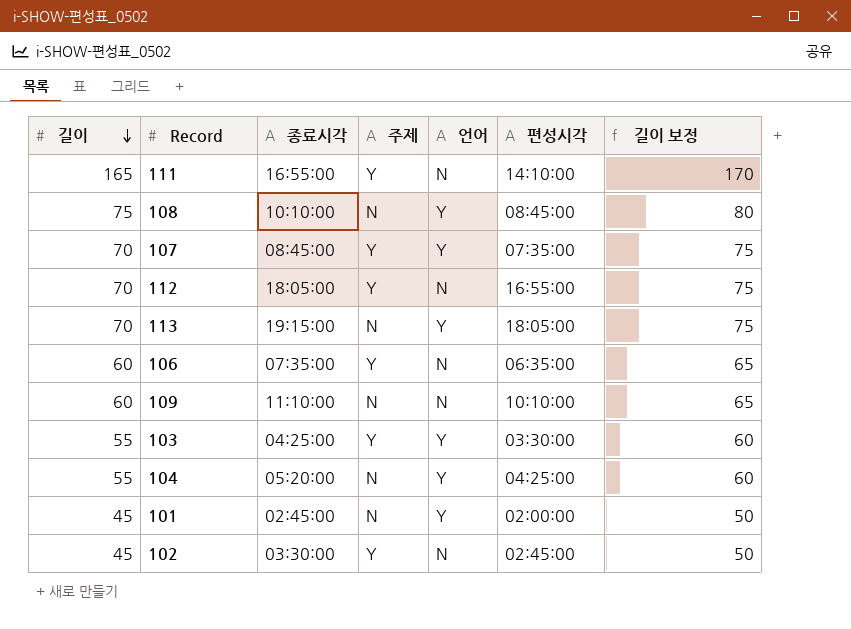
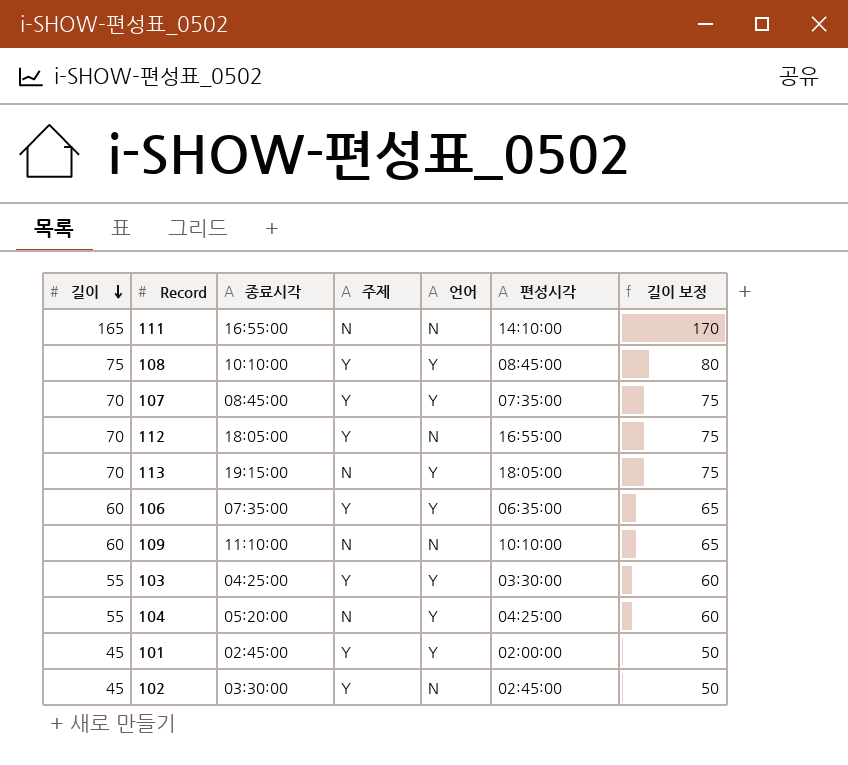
111 | 주제: Y -> N
108 | 주제: N -> Y
106 | 언어: N -> Y
101 | 주제: N -> Y

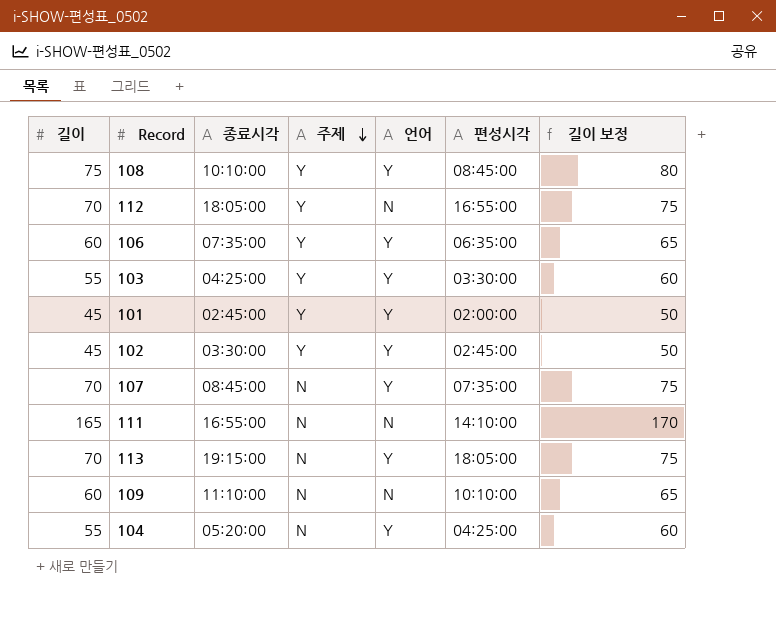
row order: 길이 descending -> 주제 descending
102 | 언어: N -> Y
107 | 주제: Y -> N

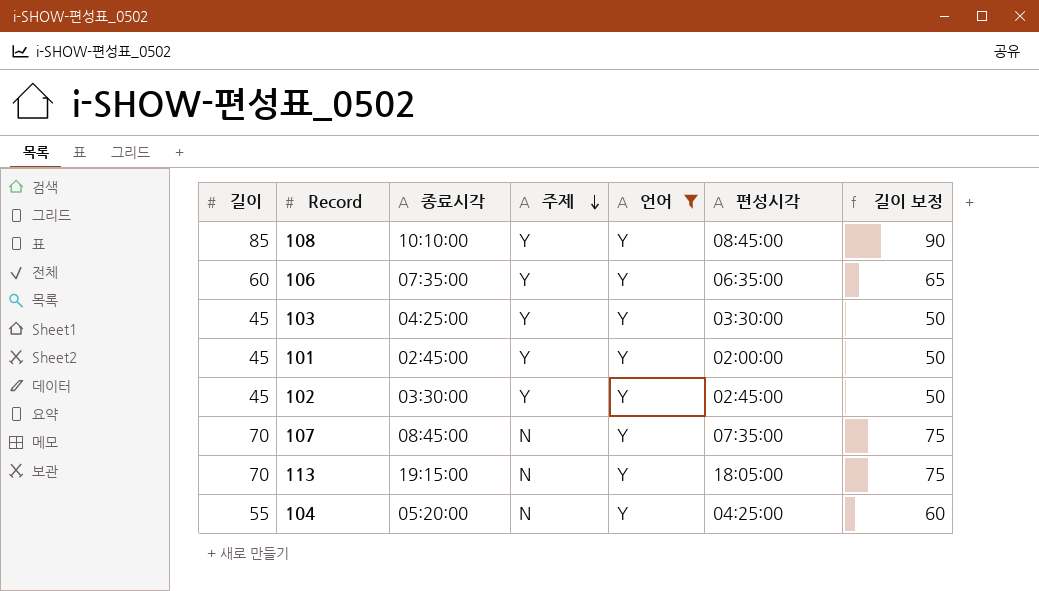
filter: none -> 언어 = Y
108 | 길이: 75 -> 85
108 | 길이 보정: 80 -> 90
103 | 길이: 55 -> 45
103 | 길이 보정: 60 -> 50

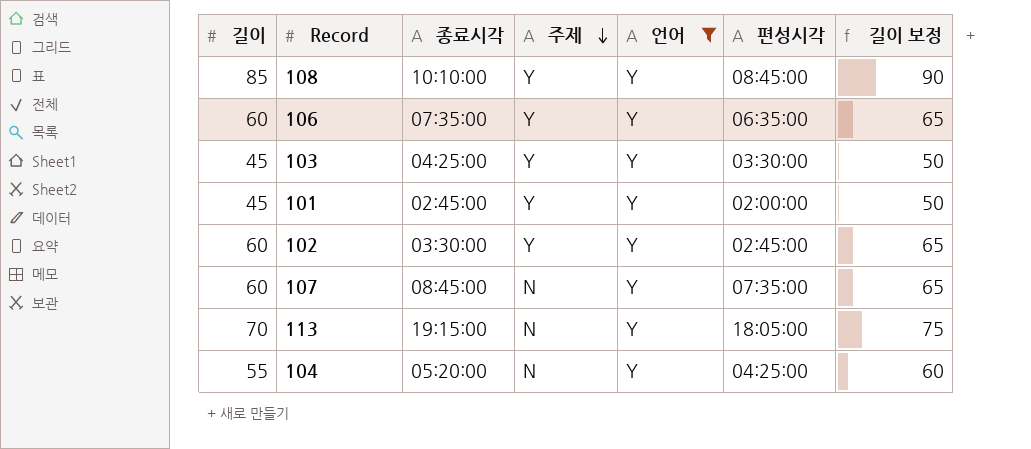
102 | 길이: 45 -> 60
102 | 길이 보정: 50 -> 65
107 | 길이: 70 -> 60
107 | 길이 보정: 75 -> 65

